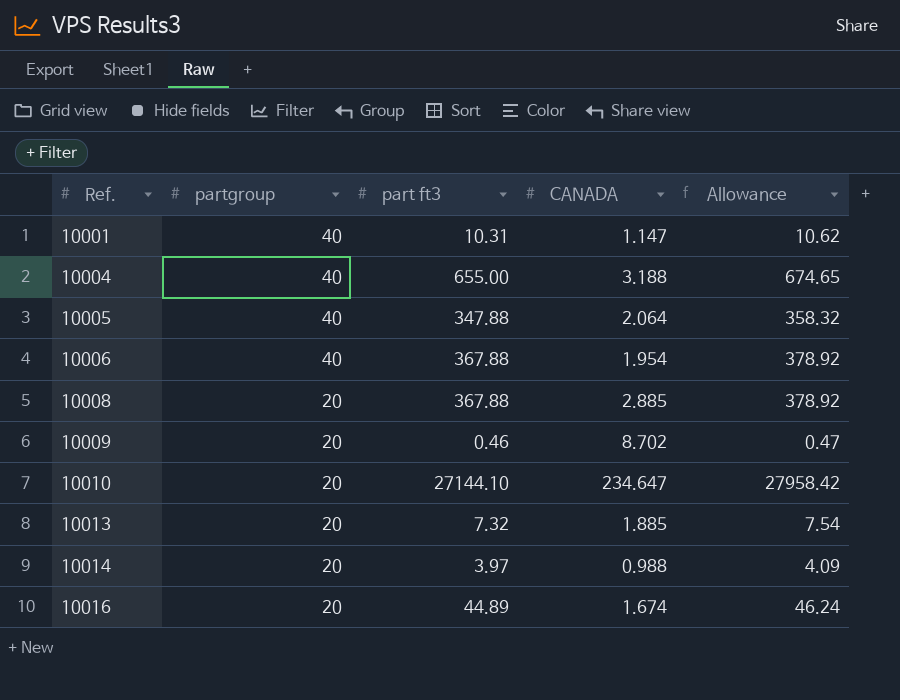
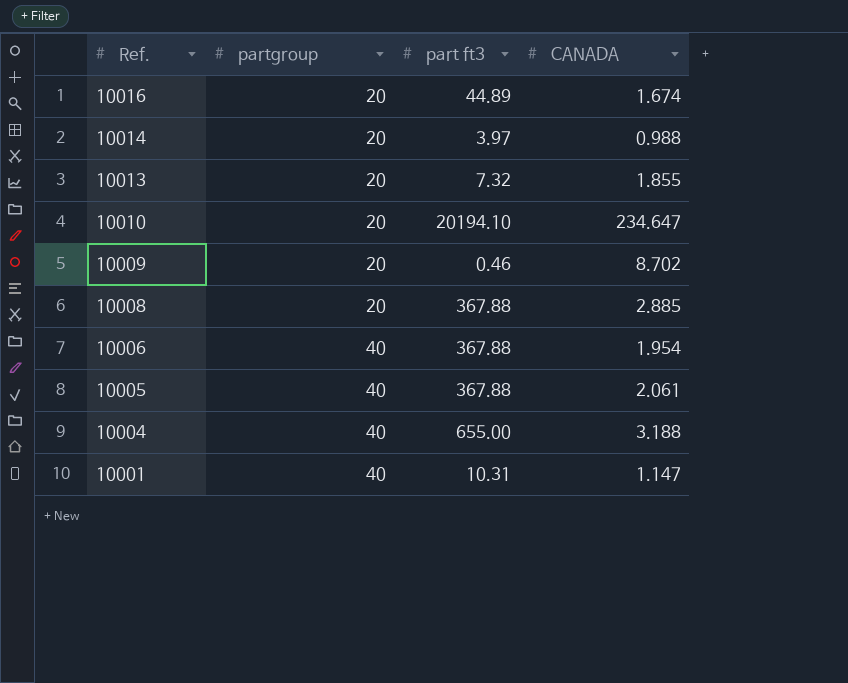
row order: Ref. ascending -> Ref. descending
column Allowance | formula: [part ft3] * 1.03 -> none
10013 | CANADA: 1.885 -> 1.855
10010 | part ft3: 27144.10 -> 20194.10
10005 | part ft3: 347.88 -> 367.88
10005 | CANADA: 2.064 -> 2.061

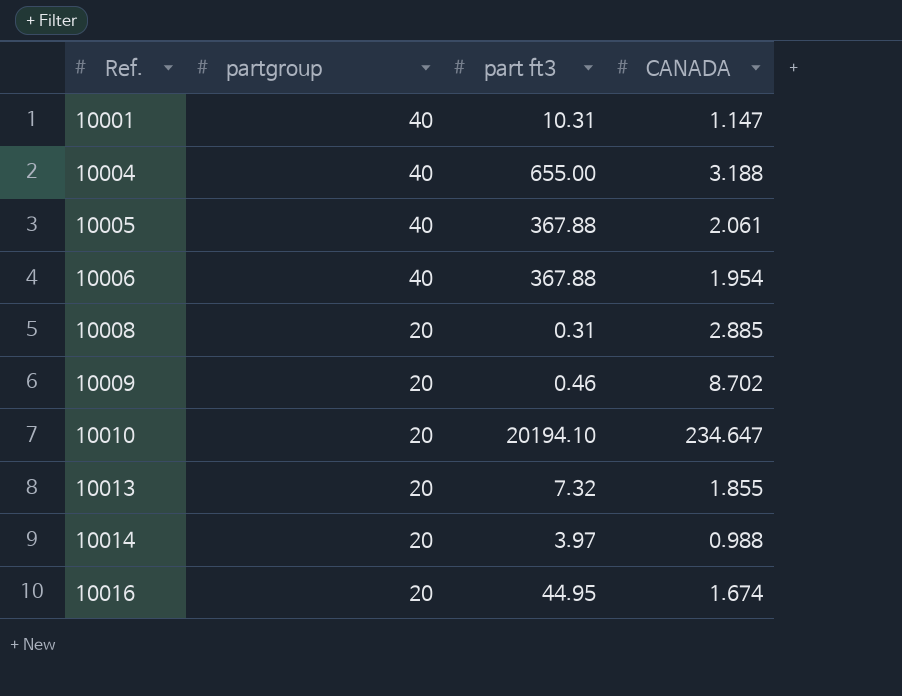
row order: Ref. descending -> Ref. ascending
10008 | part ft3: 367.88 -> 0.31
10016 | part ft3: 44.89 -> 44.95

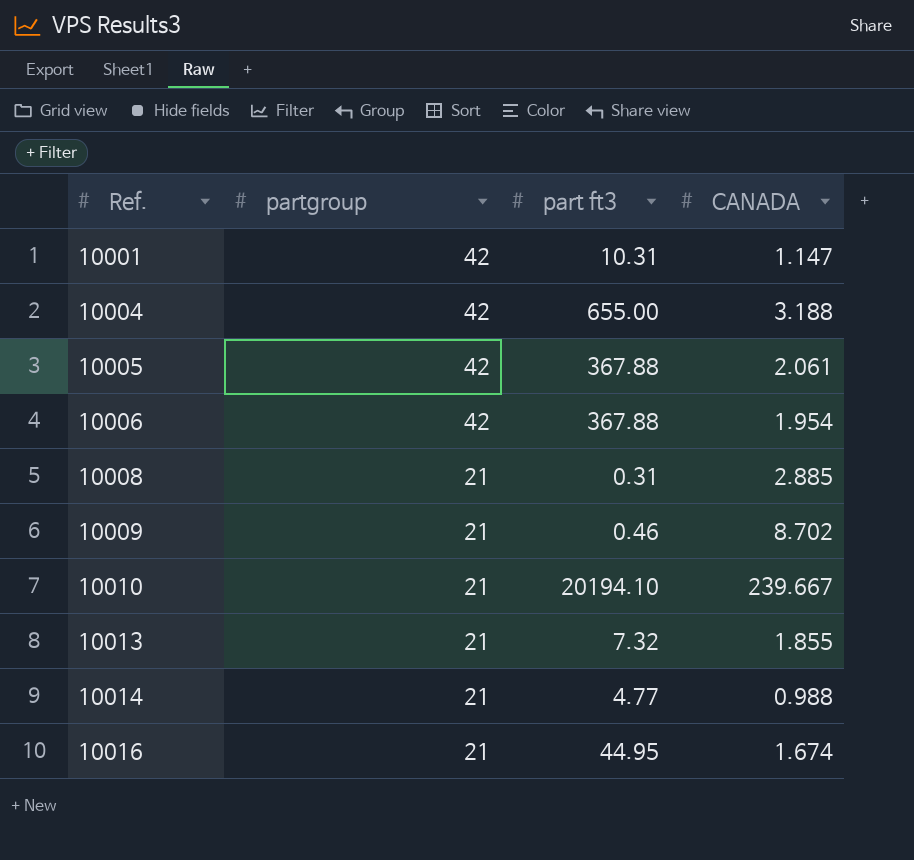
10001 | partgroup: 40 -> 42
10004 | partgroup: 40 -> 42
10005 | partgroup: 40 -> 42
10006 | partgroup: 40 -> 42
10008 | partgroup: 20 -> 21
10009 | partgroup: 20 -> 21
10010 | partgroup: 20 -> 21
10010 | CANADA: 234.647 -> 239.667
10013 | partgroup: 20 -> 21
10014 | partgroup: 20 -> 21
10014 | part ft3: 3.97 -> 4.77
10016 | partgroup: 20 -> 21

